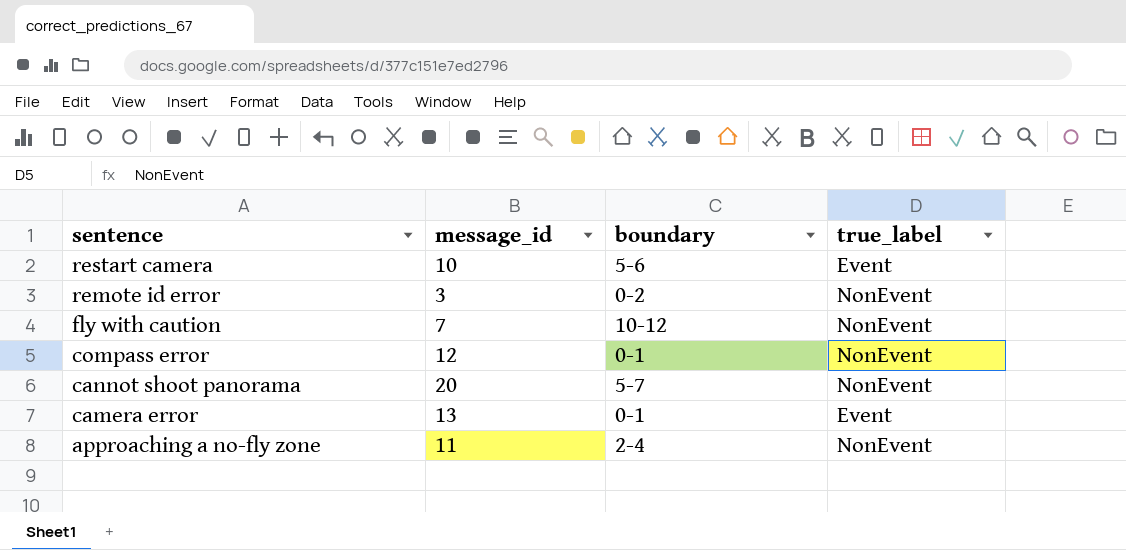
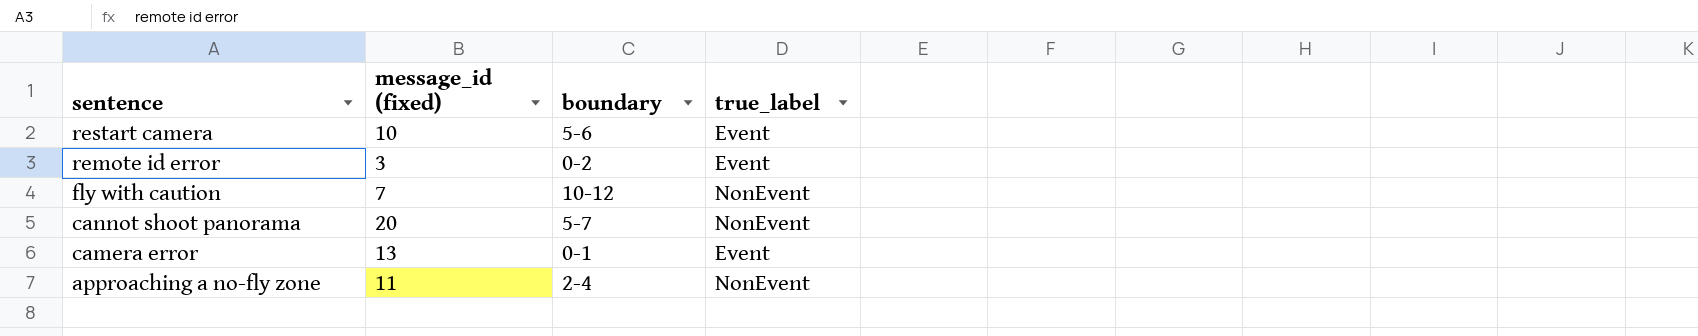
column name: message_id -> message_id (fixed)
row compass error: 12 | 0-1 | NonEvent -> none
remote id error | true_label: NonEvent -> Event

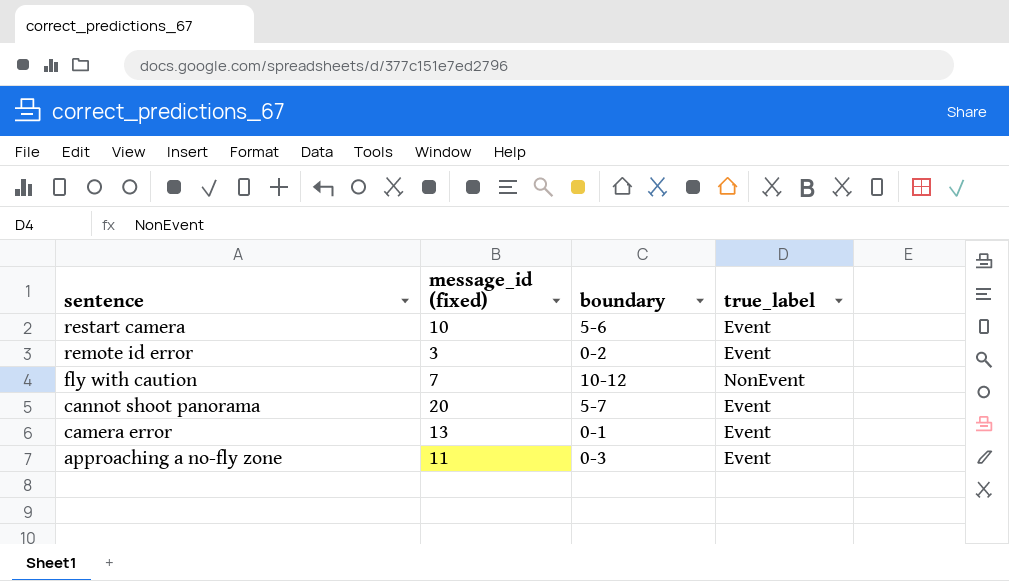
cannot shoot panorama | true_label: NonEvent -> Event
approaching a no-fly zone | boundary: 2-4 -> 0-3
approaching a no-fly zone | true_label: NonEvent -> Event

